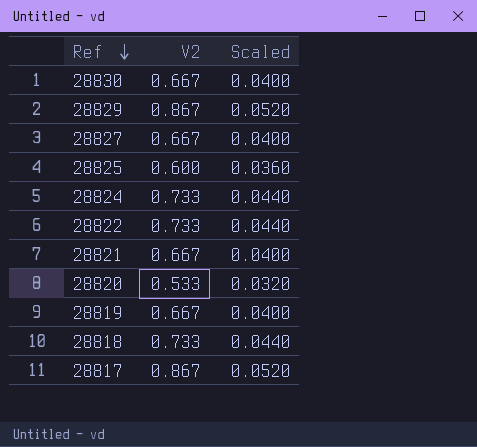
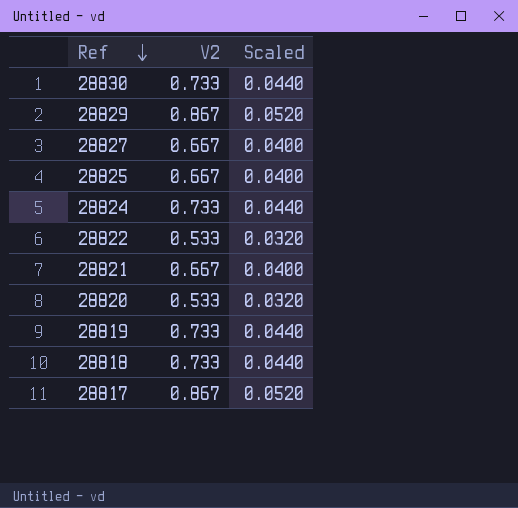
28830 | V2: 0.667 -> 0.733
28830 | Scaled: 0.0400 -> 0.0440
28825 | V2: 0.600 -> 0.667
28825 | Scaled: 0.0360 -> 0.0400
28822 | V2: 0.733 -> 0.533
28822 | Scaled: 0.0440 -> 0.0320
28819 | V2: 0.667 -> 0.733
28819 | Scaled: 0.0400 -> 0.0440

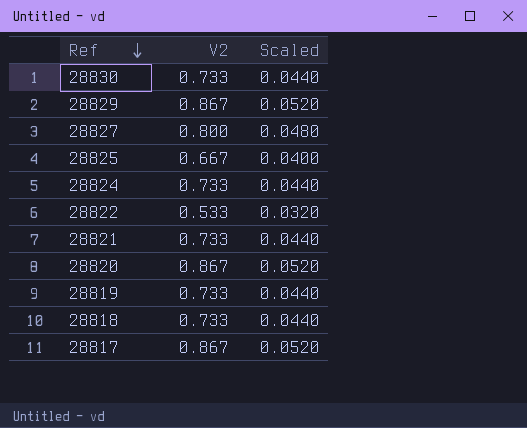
28827 | V2: 0.667 -> 0.800
28827 | Scaled: 0.0400 -> 0.0480
28821 | V2: 0.667 -> 0.733
28821 | Scaled: 0.0400 -> 0.0440
28820 | V2: 0.533 -> 0.867
28820 | Scaled: 0.0320 -> 0.0520

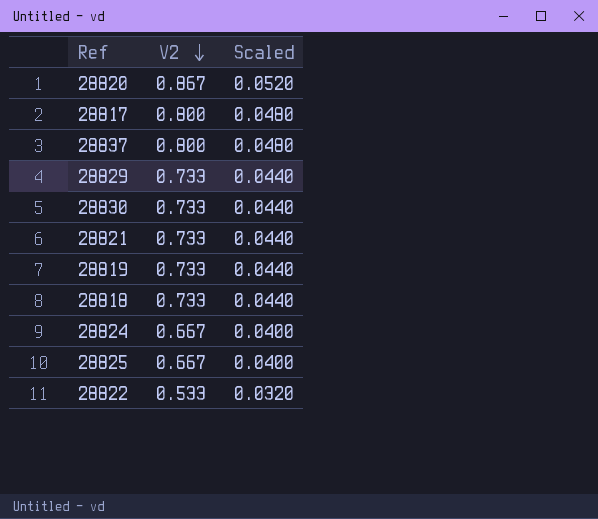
row order: Ref descending -> V2 descending
row 28827: 0.800 | 0.0480 -> none
28817 | V2: 0.867 -> 0.800
28817 | Scaled: 0.0520 -> 0.0480
row 28837: none -> 0.800 | 0.0480
28829 | V2: 0.867 -> 0.733
28829 | Scaled: 0.0520 -> 0.0440
28824 | V2: 0.733 -> 0.667
28824 | Scaled: 0.0440 -> 0.0400

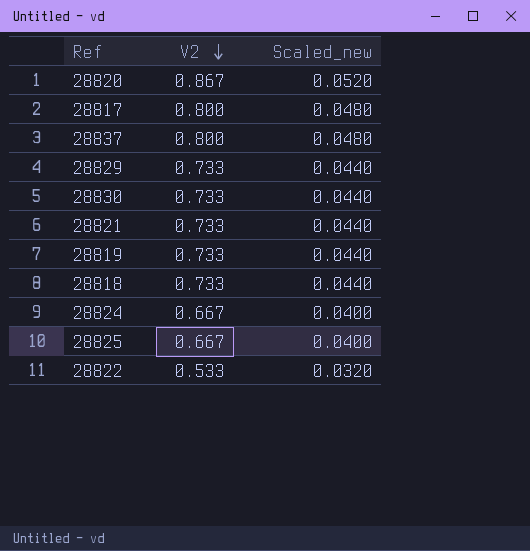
column name: Scaled -> Scaled_new

